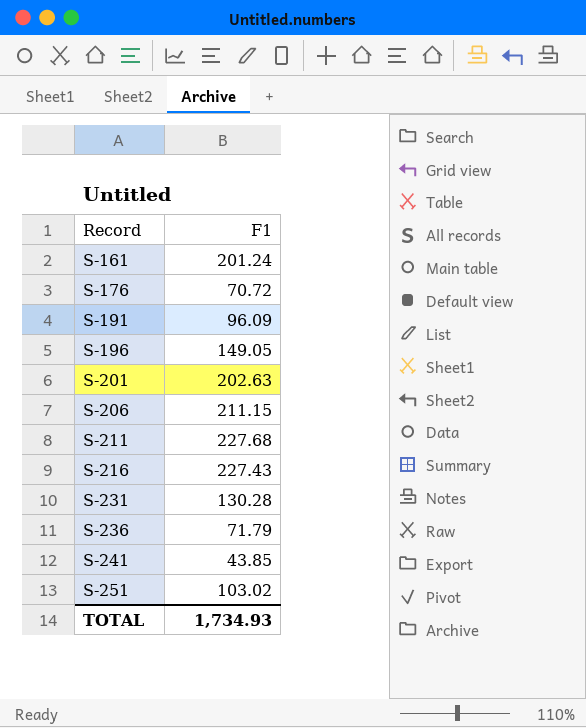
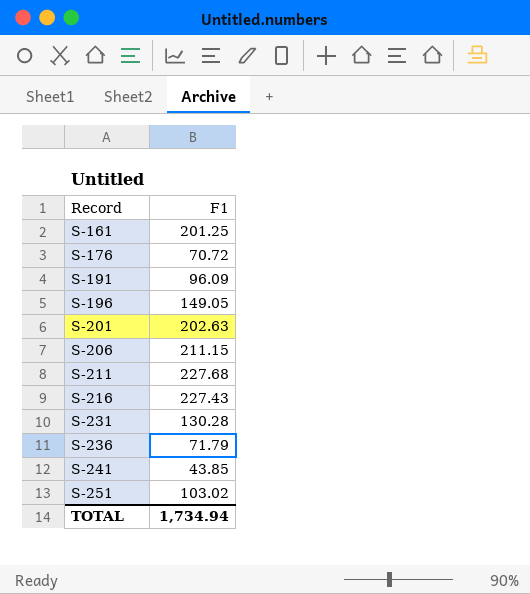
S-161 | F1: 201.24 -> 201.25
TOTAL | F1: 1,734.93 -> 1,734.94

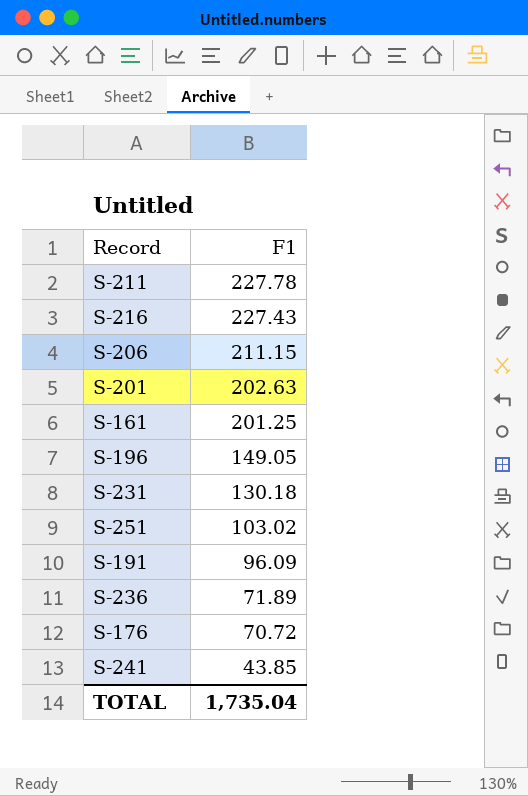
row order: Record ascending -> F1 descending
S-211 | F1: 227.68 -> 227.78
S-231 | F1: 130.28 -> 130.18
S-236 | F1: 71.79 -> 71.89
TOTAL | F1: 1,734.94 -> 1,735.04

